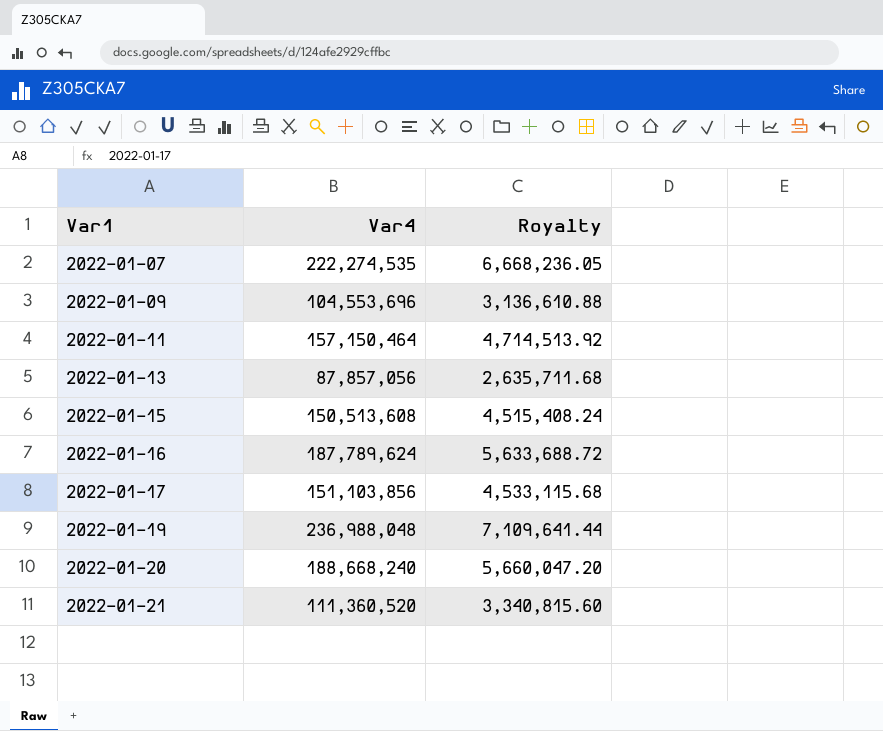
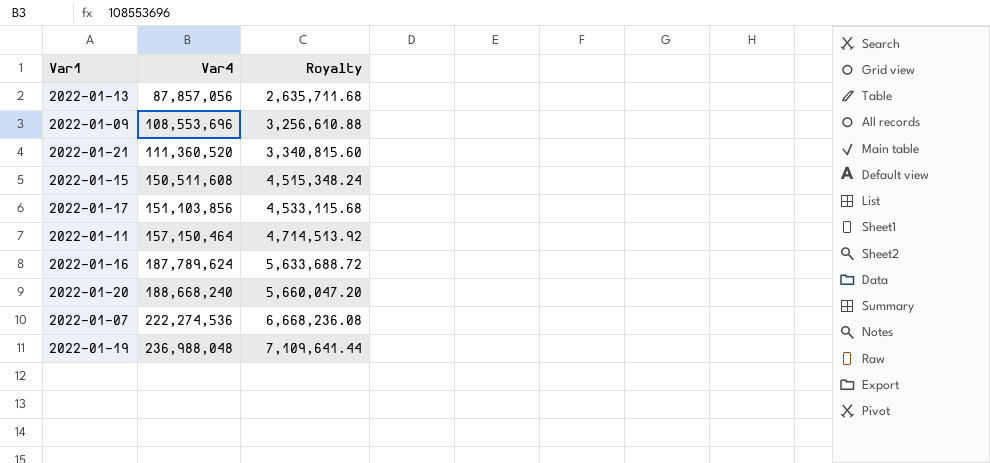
row order: Var1 ascending -> Var4 ascending
2022-01-09 | Var4: 104,553,696 -> 108,553,696
2022-01-09 | Royalty: 3,136,610.88 -> 3,256,610.88
2022-01-15 | Var4: 150,513,608 -> 150,511,608
2022-01-15 | Royalty: 4,515,408.24 -> 4,515,348.24
2022-01-07 | Var4: 222,274,535 -> 222,274,536
2022-01-07 | Royalty: 6,668,236.05 -> 6,668,236.08

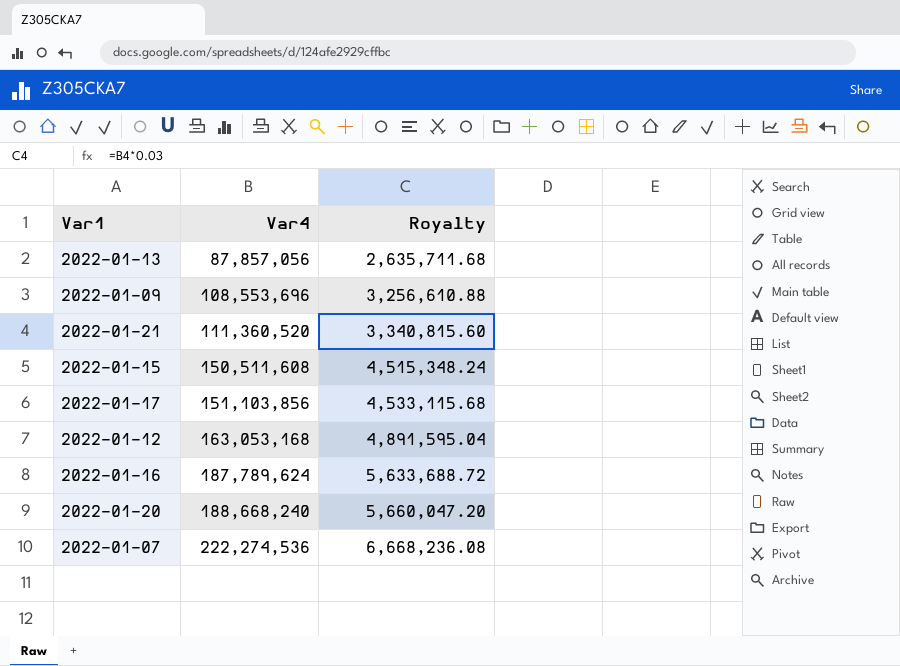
row 2022-01-11: 157,150,464 | 4,714,513.92 -> none
row 2022-01-19: 236,988,048 | 7,109,641.44 -> none
row 2022-01-12: none -> 163,053,168 | 4,891,595.04

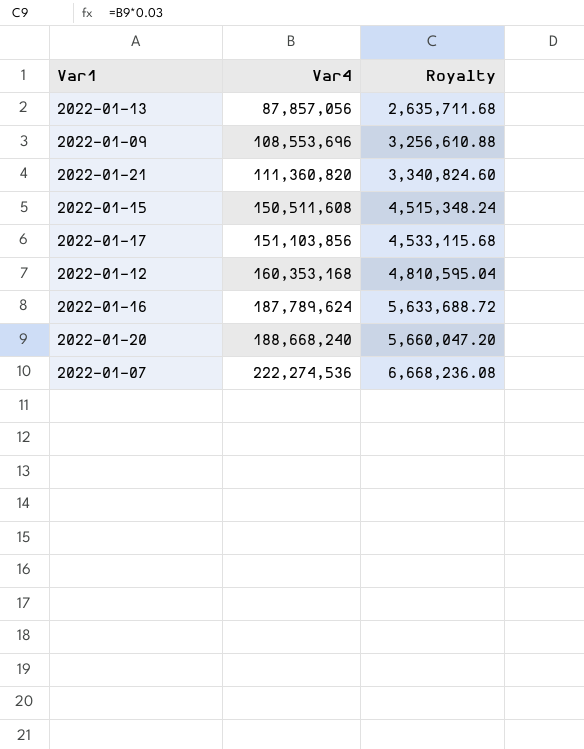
2022-01-21 | Var4: 111,360,520 -> 111,360,820
2022-01-21 | Royalty: 3,340,815.60 -> 3,340,824.60
2022-01-12 | Var4: 163,053,168 -> 160,353,168
2022-01-12 | Royalty: 4,891,595.04 -> 4,810,595.04

